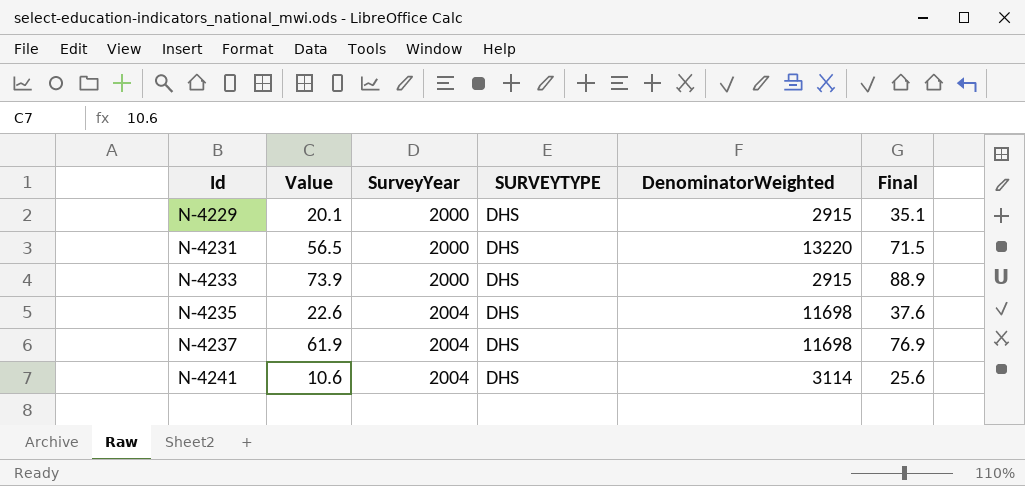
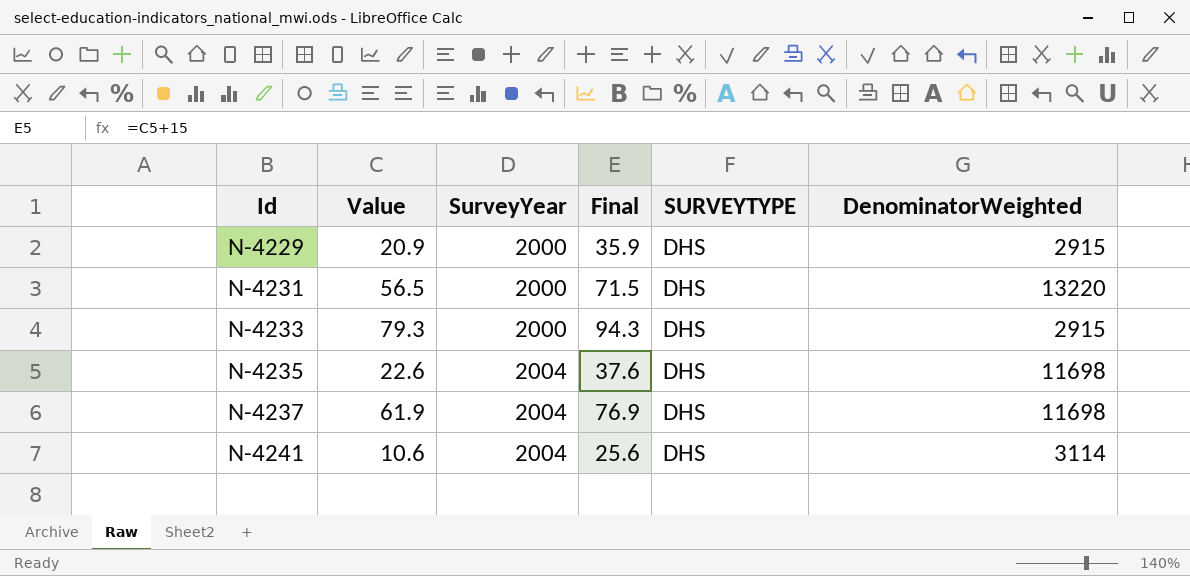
column Final | position: 6 -> 4
N-4229 | Value: 20.1 -> 20.9
N-4229 | Final: 35.1 -> 35.9
N-4233 | Value: 73.9 -> 79.3
N-4233 | Final: 88.9 -> 94.3

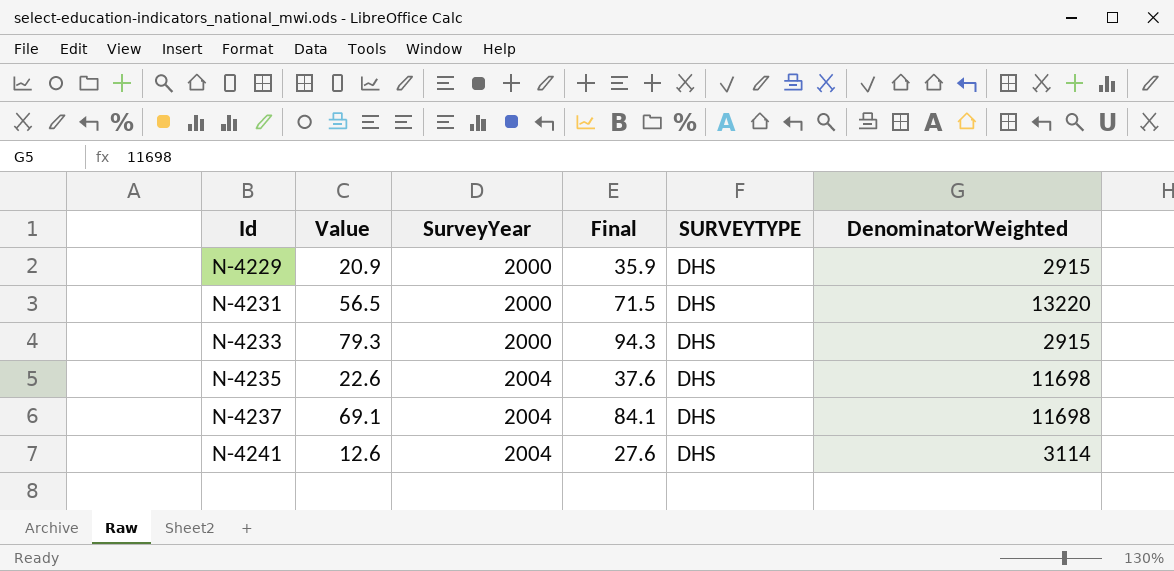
N-4237 | Value: 61.9 -> 69.1
N-4237 | Final: 76.9 -> 84.1
N-4241 | Value: 10.6 -> 12.6
N-4241 | Final: 25.6 -> 27.6

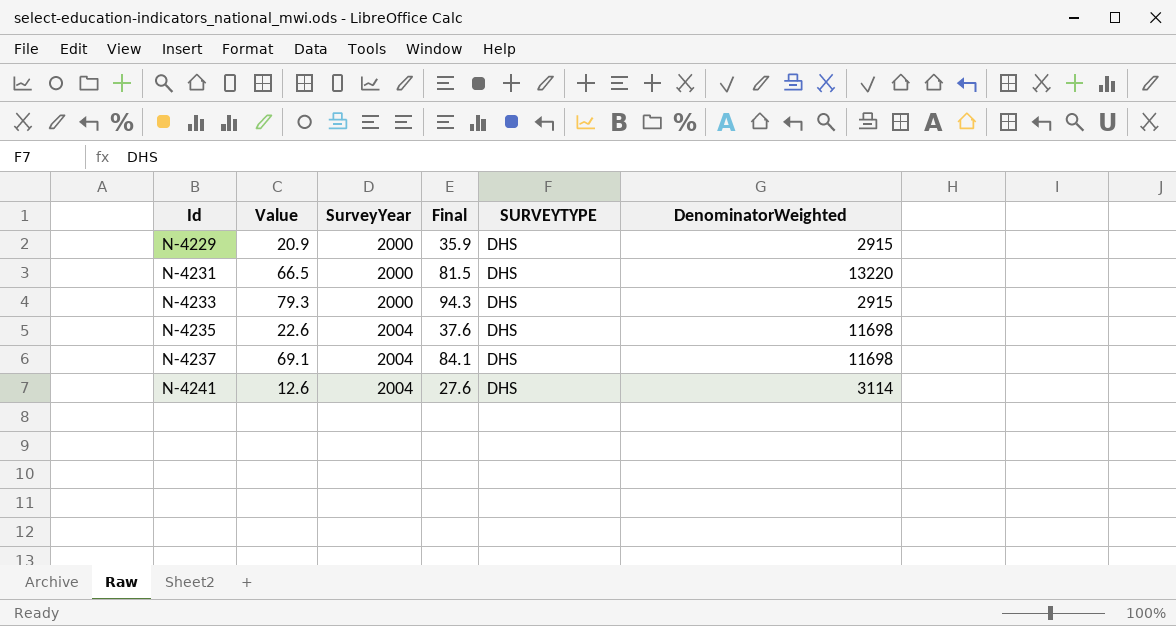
N-4231 | Value: 56.5 -> 66.5
N-4231 | Final: 71.5 -> 81.5

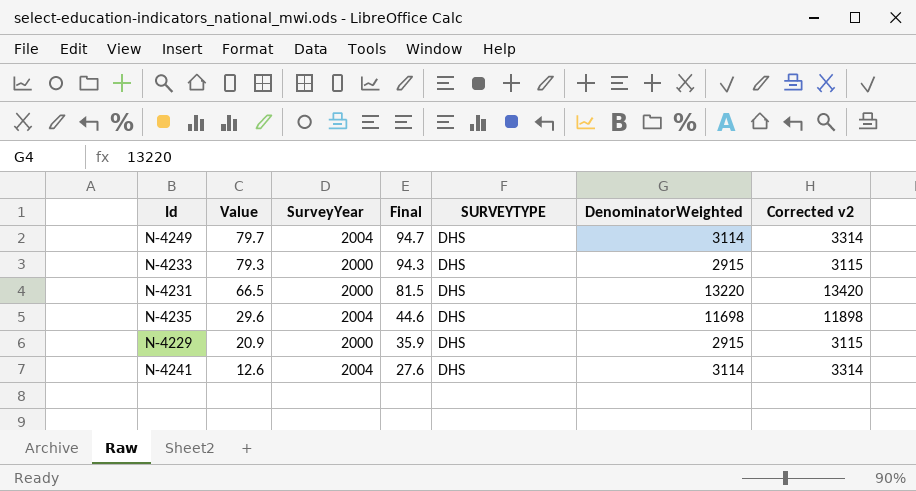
row order: Id ascending -> Value descending
column Corrected v2 | formula: none -> [DenominatorWeighted] + 200
row N-4237: 69.1 | 2004 | 84.1 | DHS | 11698 -> none
row N-4249: none -> 79.7 | 2004 | 94.7 | DHS | 3114 | 3314
N-4235 | Value: 22.6 -> 29.6
N-4235 | Final: 37.6 -> 44.6

